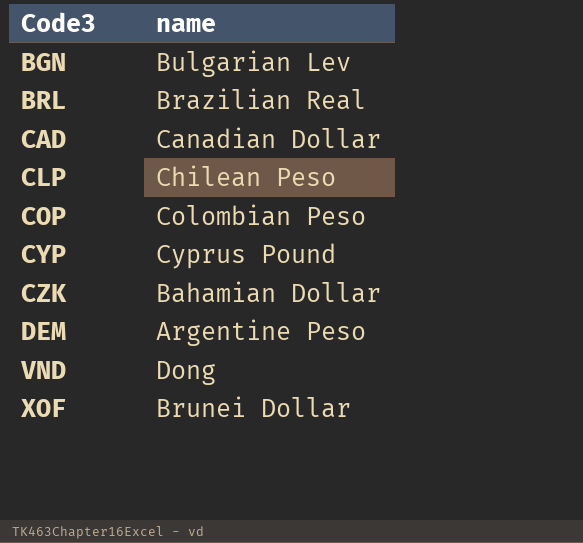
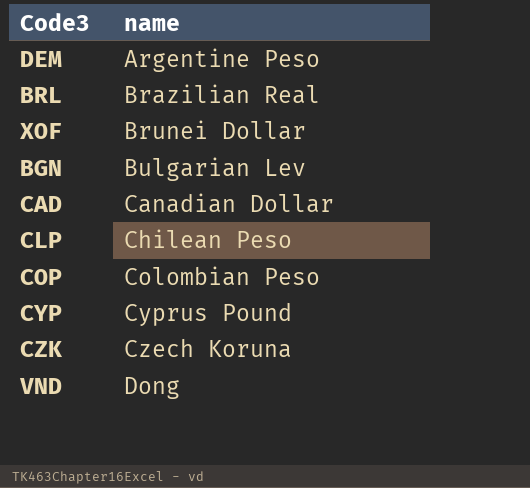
row order: Code3 ascending -> name ascending
CZK | name: Bahamian Dollar -> Czech Koruna

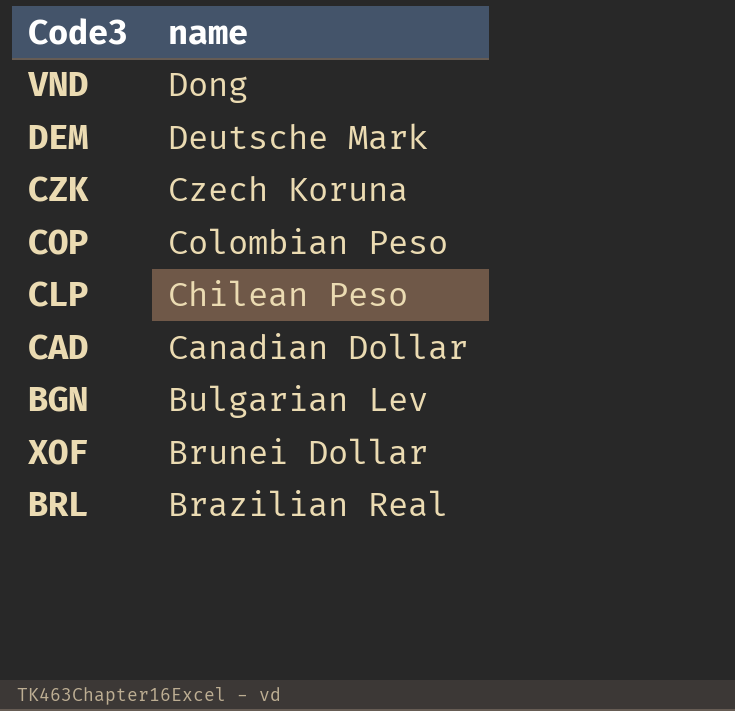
row order: name ascending -> name descending
row CYP: Cyprus Pound -> none
DEM | name: Argentine Peso -> Deutsche Mark

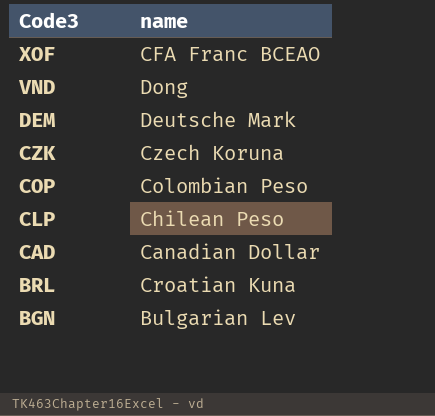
row order: name descending -> Code3 descending
XOF | name: Brunei Dollar -> CFA Franc BCEAO
BRL | name: Brazilian Real -> Croatian Kuna

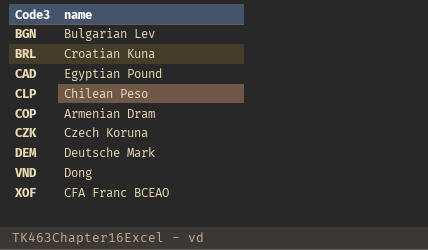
row order: Code3 descending -> Code3 ascending
CAD | name: Canadian Dollar -> Egyptian Pound
COP | name: Colombian Peso -> Armenian Dram

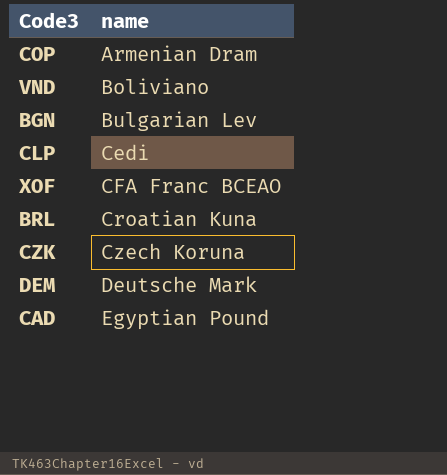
row order: Code3 ascending -> name ascending
VND | name: Dong -> Boliviano
CLP | name: Chilean Peso -> Cedi

